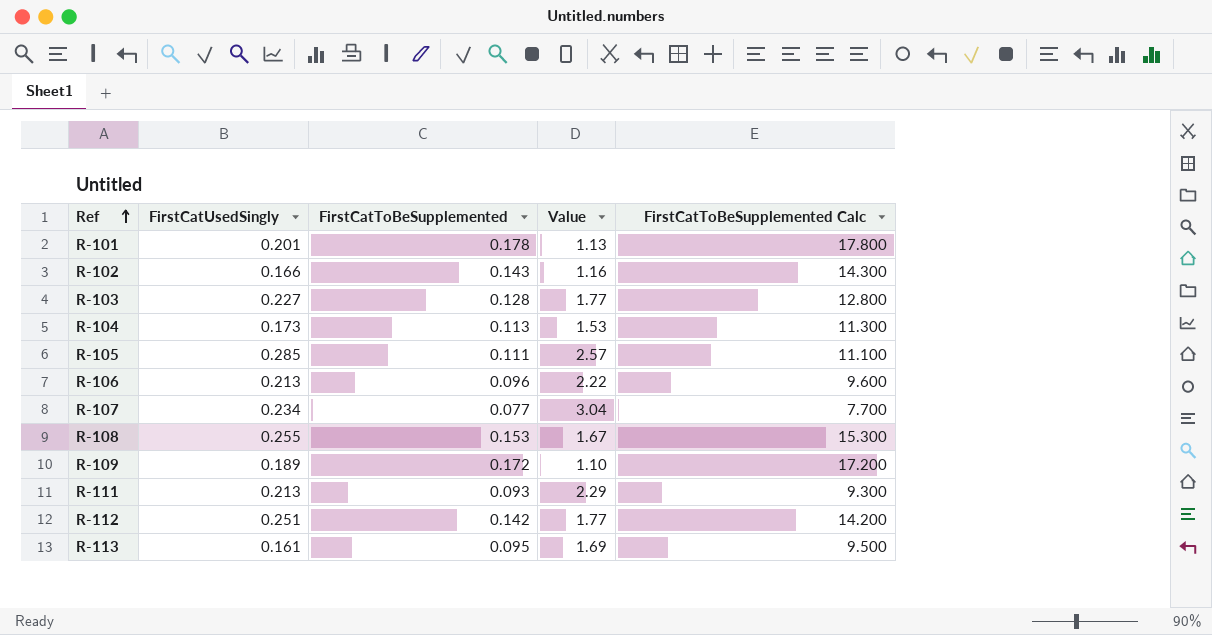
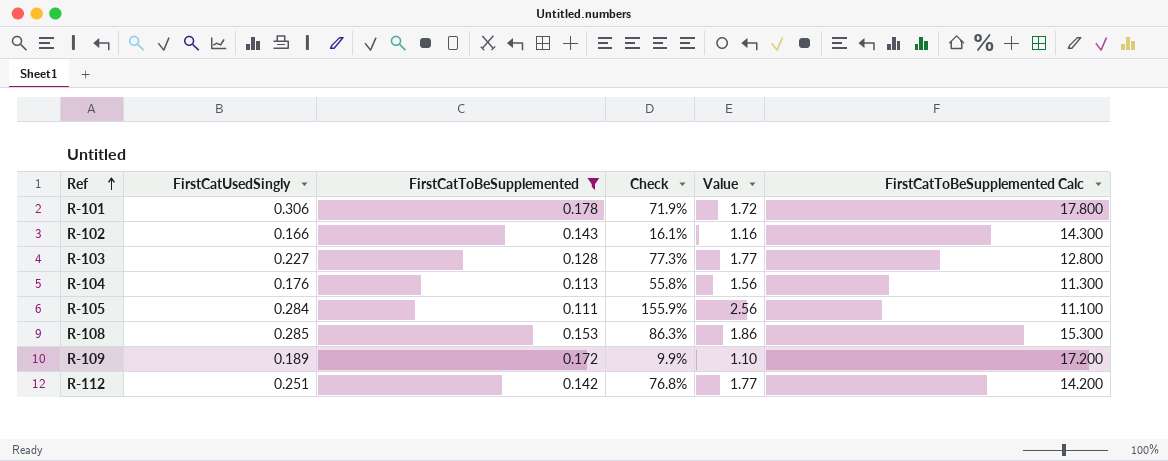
filter: none -> FirstCatToBeSupplemented >= 0.111
column Check | formula: none -> ([FirstCatUsedSingly] - [FirstCatToBeSupplemented]) / [FirstCatToBeSupplemented]
R-101 | FirstCatUsedSingly: 0.201 -> 0.306
R-101 | Value: 1.13 -> 1.72
R-104 | FirstCatUsedSingly: 0.173 -> 0.176
R-104 | Value: 1.53 -> 1.56
R-105 | FirstCatUsedSingly: 0.285 -> 0.284
R-105 | Value: 2.57 -> 2.56
R-108 | FirstCatUsedSingly: 0.255 -> 0.285
R-108 | Value: 1.67 -> 1.86

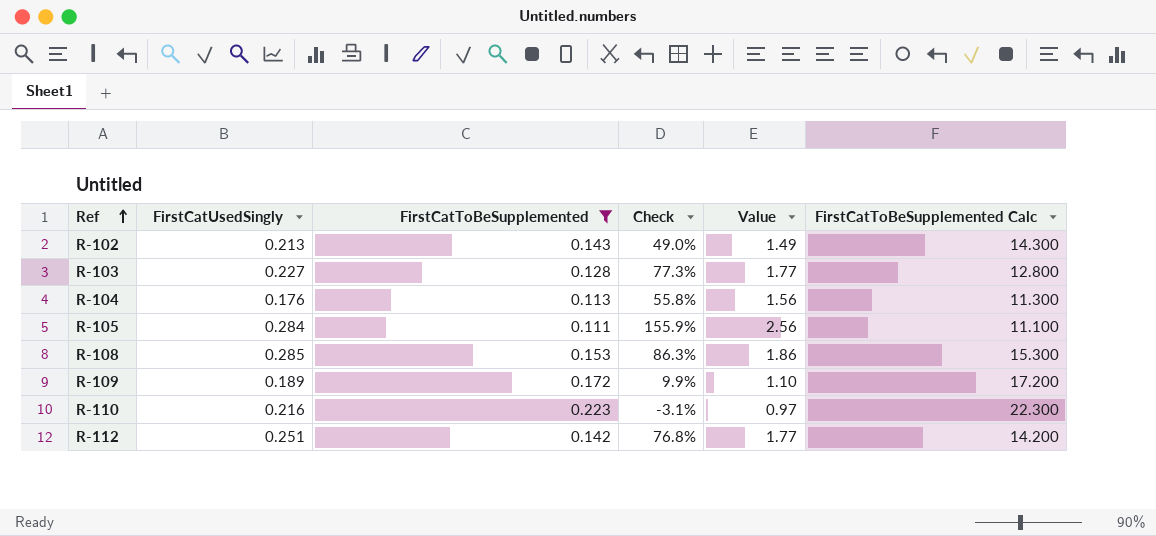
row R-101: 0.306 | 0.178 | 71.9% | 1.72 | 17.800 -> none
R-102 | FirstCatUsedSingly: 0.166 -> 0.213
R-102 | Check: 16.1% -> 49.0%
R-102 | Value: 1.16 -> 1.49
row R-110: none -> 0.216 | 0.223 | -3.1% | 0.97 | 22.300

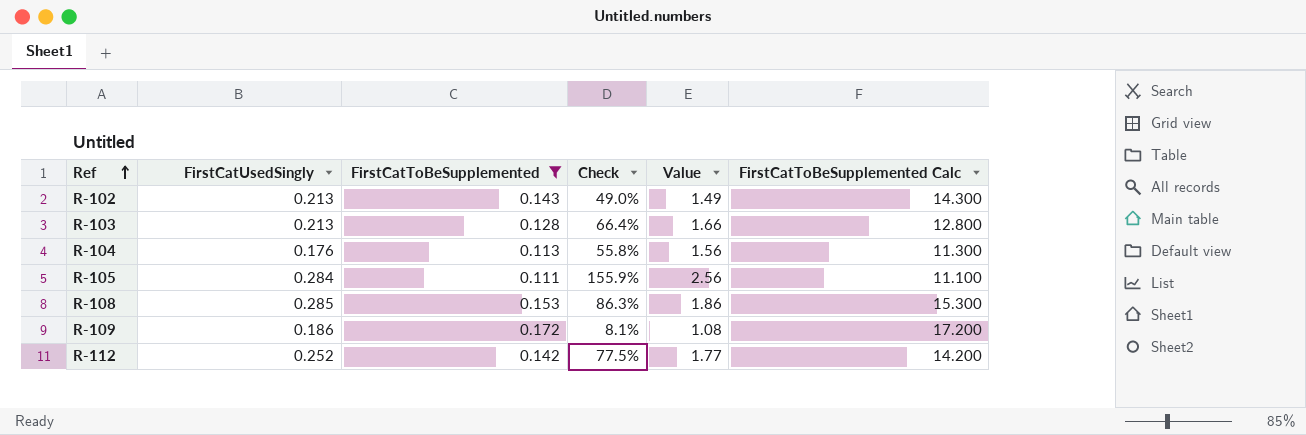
row R-110: 0.216 | 0.223 | -3.1% | 0.97 | 22.300 -> none
R-103 | FirstCatUsedSingly: 0.227 -> 0.213
R-103 | Check: 77.3% -> 66.4%
R-103 | Value: 1.77 -> 1.66
R-109 | FirstCatUsedSingly: 0.189 -> 0.186
R-109 | Check: 9.9% -> 8.1%
R-109 | Value: 1.10 -> 1.08
R-112 | FirstCatUsedSingly: 0.251 -> 0.252
R-112 | Check: 76.8% -> 77.5%

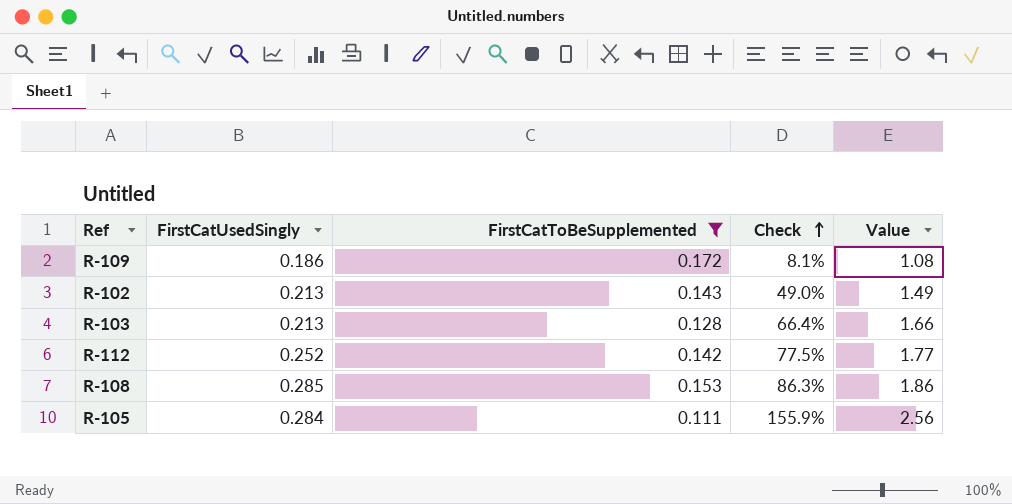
row order: Ref ascending -> Check ascending
column FirstCatToBeSupplemented Calc | formula: [FirstCatToBeSupplemented] * 100 -> none
row R-104: 0.176 | 0.113 | 55.8% | 1.56 | 11.300 -> none

